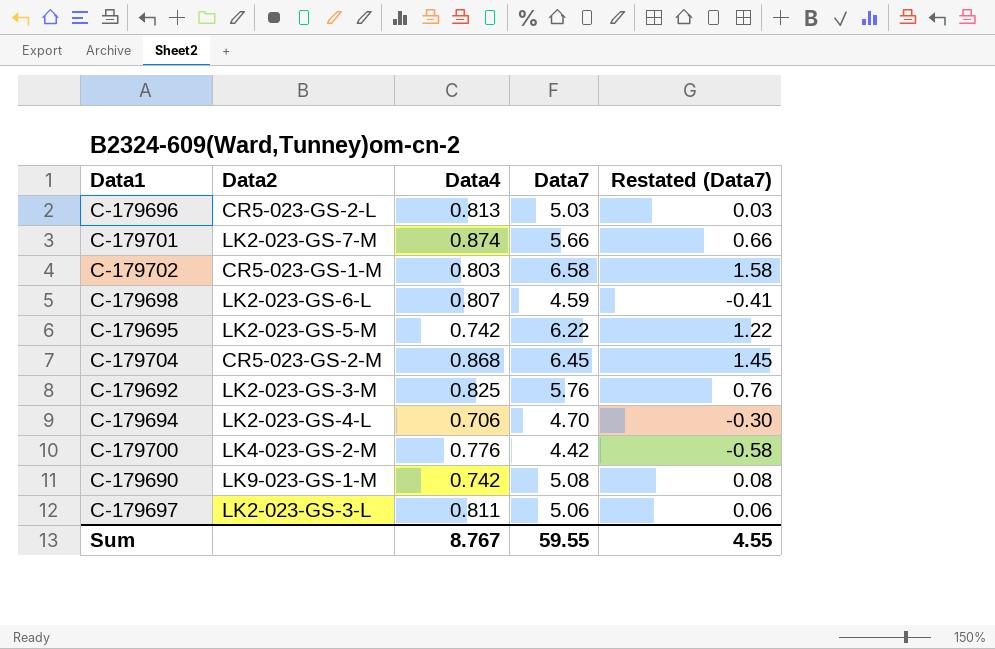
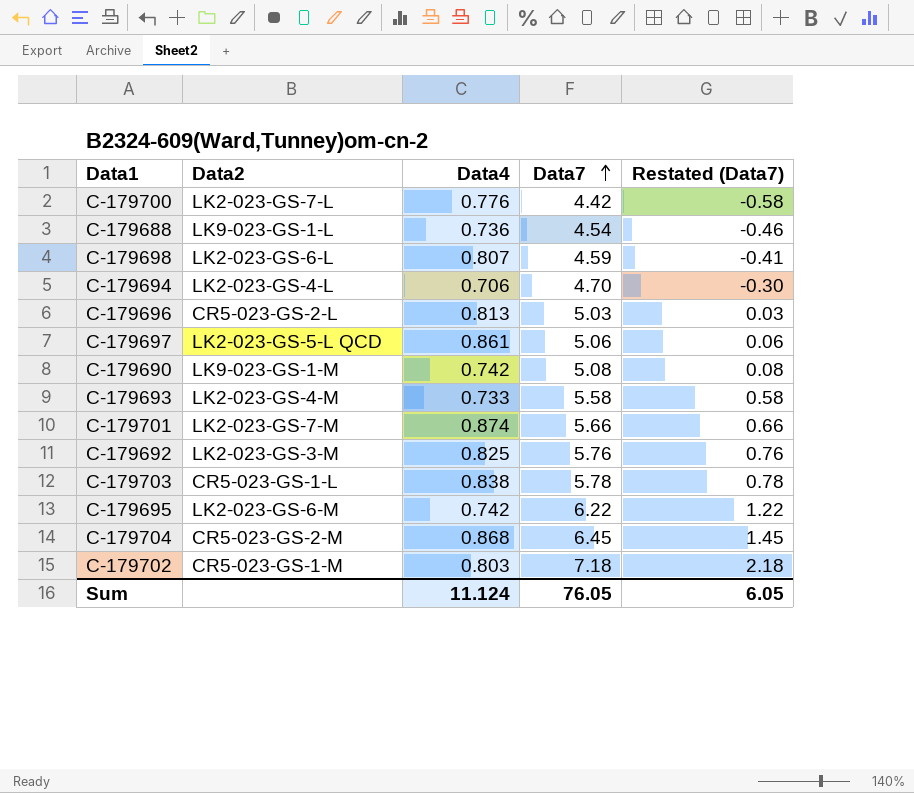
row order: none -> Data7 ascending
C-179700 | Data2: LK4-023-GS-2-M -> LK2-023-GS-7-L
row C-179688: none -> LK9-023-GS-1-L | 0.736 | 4.54 | -0.46
C-179697 | Data2: LK2-023-GS-3-L -> LK2-023-GS-5-L QCD
C-179697 | Data4: 0.811 -> 0.861
row C-179693: none -> LK2-023-GS-4-M | 0.733 | 5.58 | 0.58
row C-179703: none -> CR5-023-GS-1-L | 0.838 | 5.78 | 0.78
C-179695 | Data2: LK2-023-GS-5-M -> LK2-023-GS-6-M
C-179702 | Data7: 6.58 -> 7.18
C-179702 | Restated (Data7): 1.58 -> 2.18
Sum | Data4: 8.767 -> 11.124
Sum | Data7: 59.55 -> 76.05
Sum | Restated (Data7): 4.55 -> 6.05

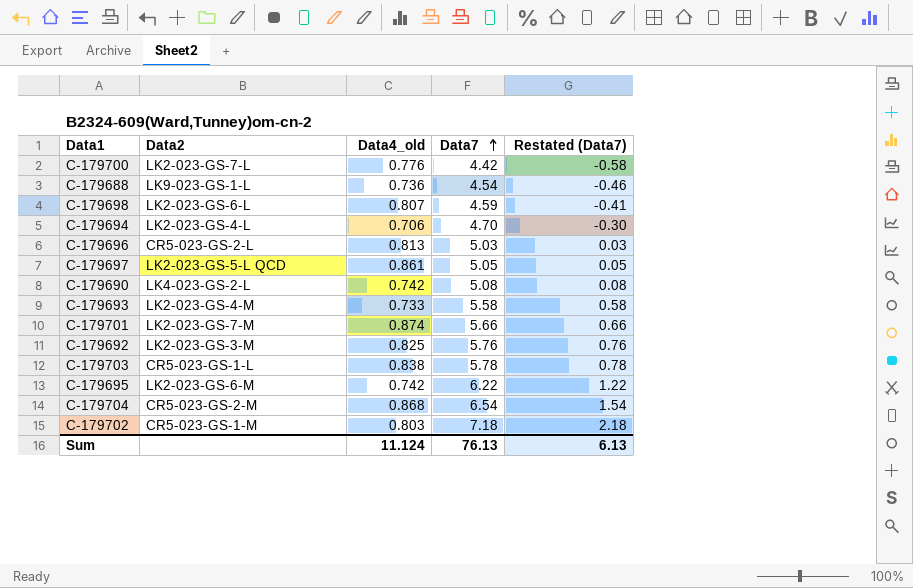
column name: Data4 -> Data4_old
C-179697 | Data7: 5.06 -> 5.05
C-179697 | Restated (Data7): 0.06 -> 0.05
C-179690 | Data2: LK9-023-GS-1-M -> LK4-023-GS-2-L
C-179704 | Data7: 6.45 -> 6.54
C-179704 | Restated (Data7): 1.45 -> 1.54
Sum | Data7: 76.05 -> 76.13
Sum | Restated (Data7): 6.05 -> 6.13

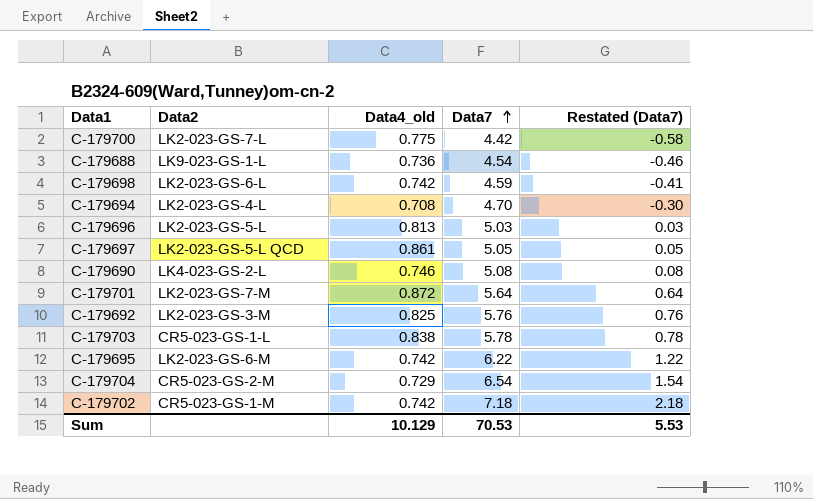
row C-179693: LK2-023-GS-4-M | 0.733 | 5.58 | 0.58 -> none
C-179700 | Data4_old: 0.776 -> 0.775
C-179698 | Data4_old: 0.807 -> 0.742
C-179694 | Data4_old: 0.706 -> 0.708
C-179696 | Data2: CR5-023-GS-2-L -> LK2-023-GS-5-L
C-179690 | Data4_old: 0.742 -> 0.746
C-179701 | Data4_old: 0.874 -> 0.872
C-179701 | Data7: 5.66 -> 5.64
C-179701 | Restated (Data7): 0.66 -> 0.64
C-179704 | Data4_old: 0.868 -> 0.729
C-179702 | Data4_old: 0.803 -> 0.742
Sum | Data4_old: 11.124 -> 10.129
Sum | Data7: 76.13 -> 70.53
Sum | Restated (Data7): 6.13 -> 5.53

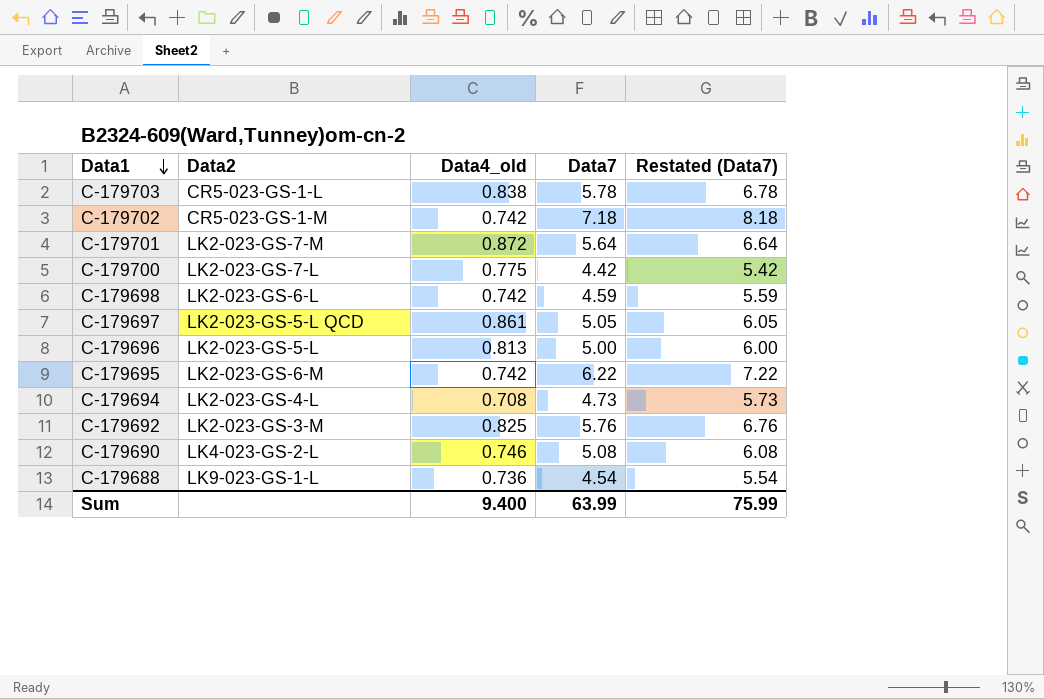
row order: Data7 ascending -> Data1 descending
column Restated (Data7) | formula: [Data7] - 5 -> [Data7] + 1
row C-179704: CR5-023-GS-2-M | 0.729 | 6.54 | 1.54 -> none
C-179696 | Data7: 5.03 -> 5.00
C-179694 | Data7: 4.70 -> 4.73
Sum | Data4_old: 10.129 -> 9.400
Sum | Data7: 70.53 -> 63.99
Sum | Restated (Data7): 5.53 -> 75.99

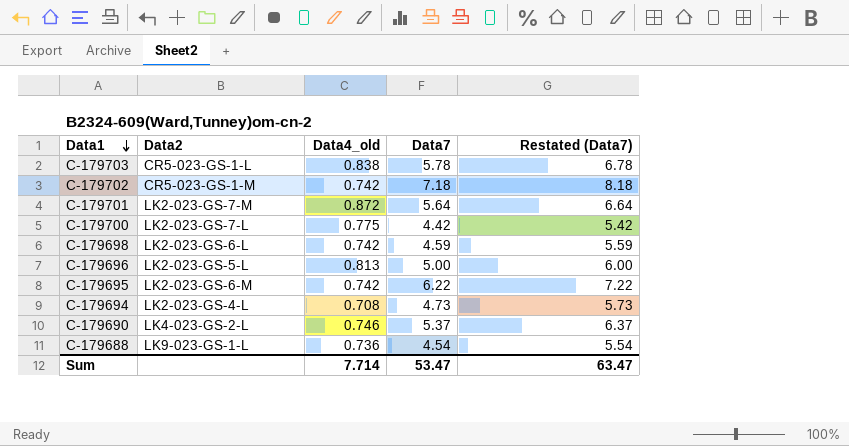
row C-179697: LK2-023-GS-5-L QCD | 0.861 | 5.05 | 6.05 -> none
row C-179692: LK2-023-GS-3-M | 0.825 | 5.76 | 6.76 -> none
C-179690 | Data7: 5.08 -> 5.37
C-179690 | Restated (Data7): 6.08 -> 6.37
Sum | Data4_old: 9.400 -> 7.714
Sum | Data7: 63.99 -> 53.47
Sum | Restated (Data7): 75.99 -> 63.47

